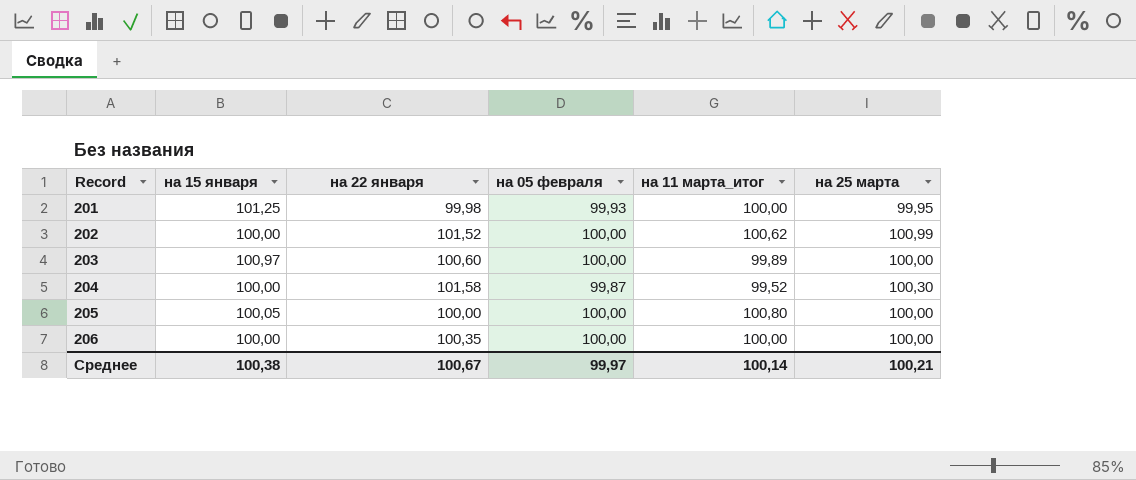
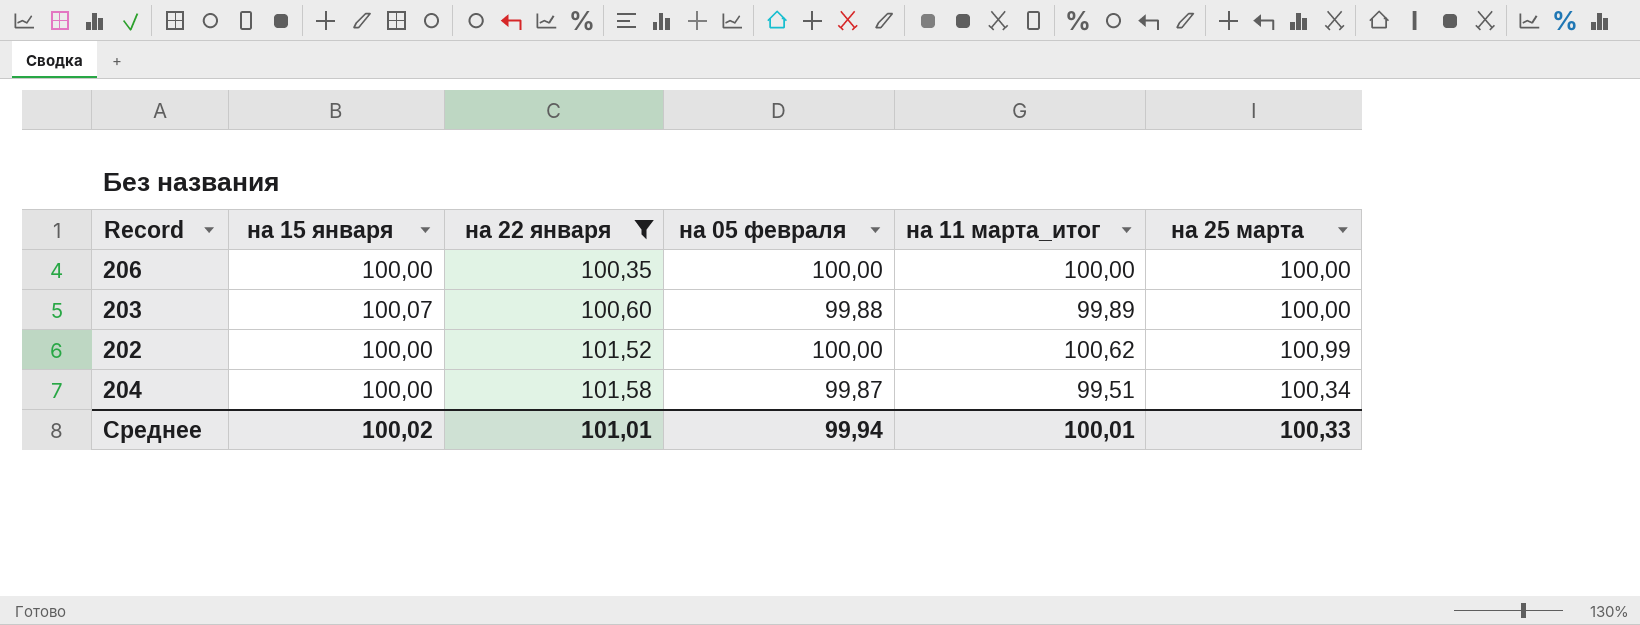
filter: none -> на 22 января >= 100,35
row order: Record ascending -> на 22 января ascending
203 | на 15 января: 100,97 -> 100,07
203 | на 05 февраля: 100,00 -> 99,88
204 | на 11 марта_итог: 99,52 -> 99,51
204 | на 25 марта: 100,30 -> 100,34
Среднее | на 15 января: 100,38 -> 100,02
Среднее | на 22 января: 100,67 -> 101,01
Среднее | на 05 февраля: 99,97 -> 99,94
Среднее | на 11 марта_итог: 100,14 -> 100,01
Среднее | на 25 марта: 100,21 -> 100,33

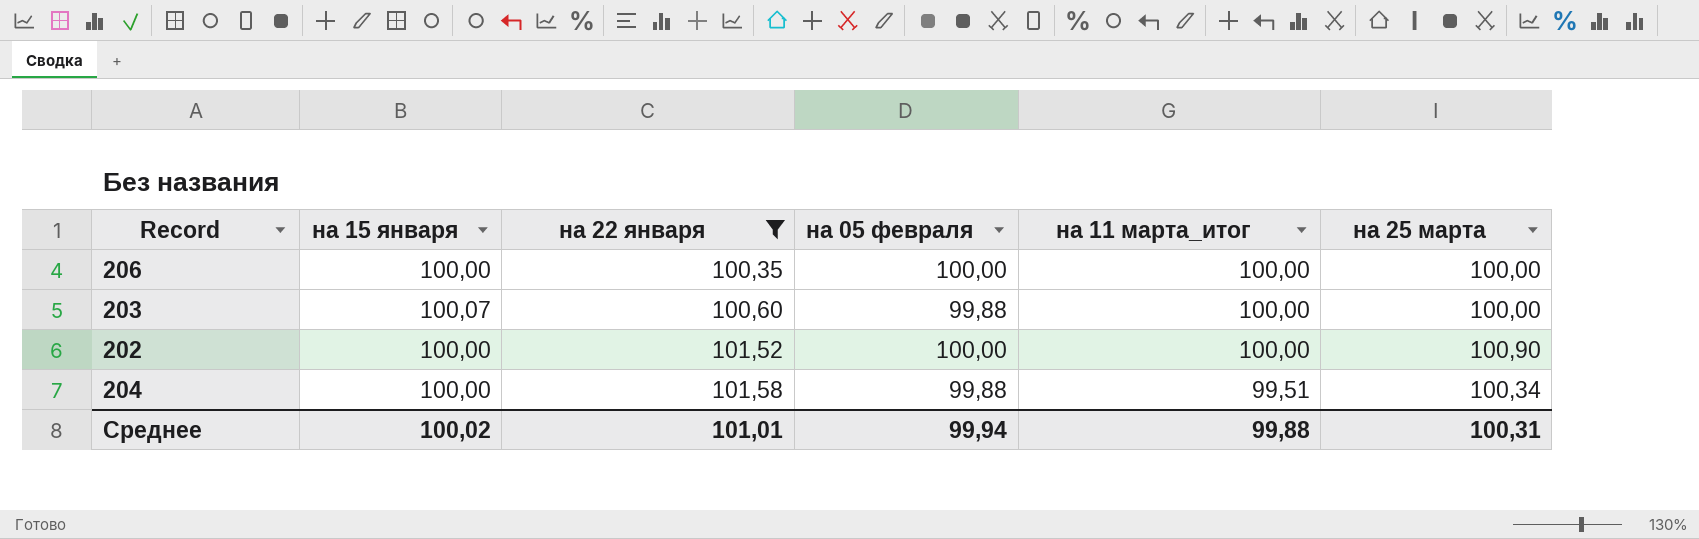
203 | на 11 марта_итог: 99,89 -> 100,00
202 | на 11 марта_итог: 100,62 -> 100,00
202 | на 25 марта: 100,99 -> 100,90
204 | на 05 февраля: 99,87 -> 99,88
Среднее | на 11 марта_итог: 100,01 -> 99,88
Среднее | на 25 марта: 100,33 -> 100,31

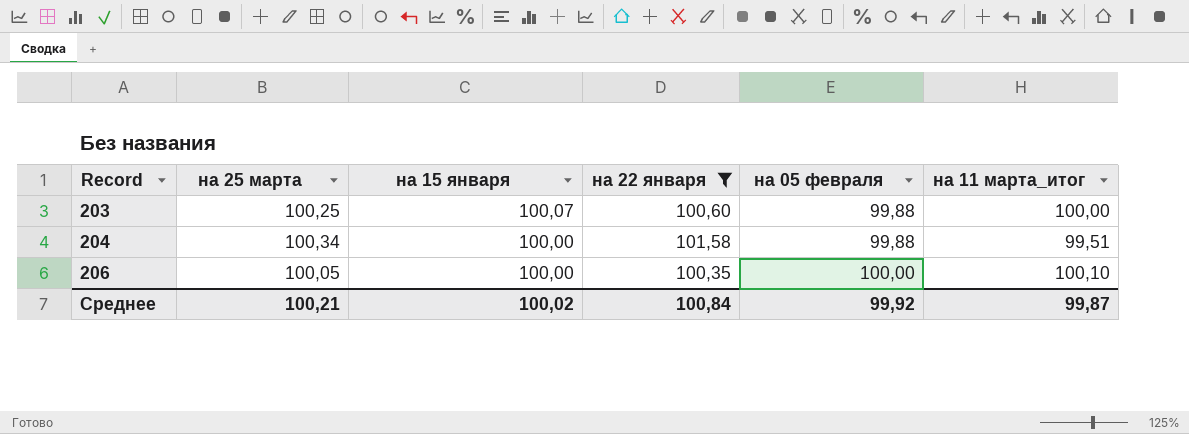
row order: на 22 января ascending -> Record ascending
column на 25 марта | position: 6 -> 2
row 202: 100,00 | 101,52 | 100,00 | 100,00 | 100,90 -> none
203 | на 25 марта: 100,00 -> 100,25
206 | на 25 марта: 100,00 -> 100,05
206 | на 11 марта_итог: 100,00 -> 100,10
Среднее | на 25 марта: 100,31 -> 100,21
Среднее | на 22 января: 101,01 -> 100,84
Среднее | на 05 февраля: 99,94 -> 99,92
Среднее | на 11 марта_итог: 99,88 -> 99,87

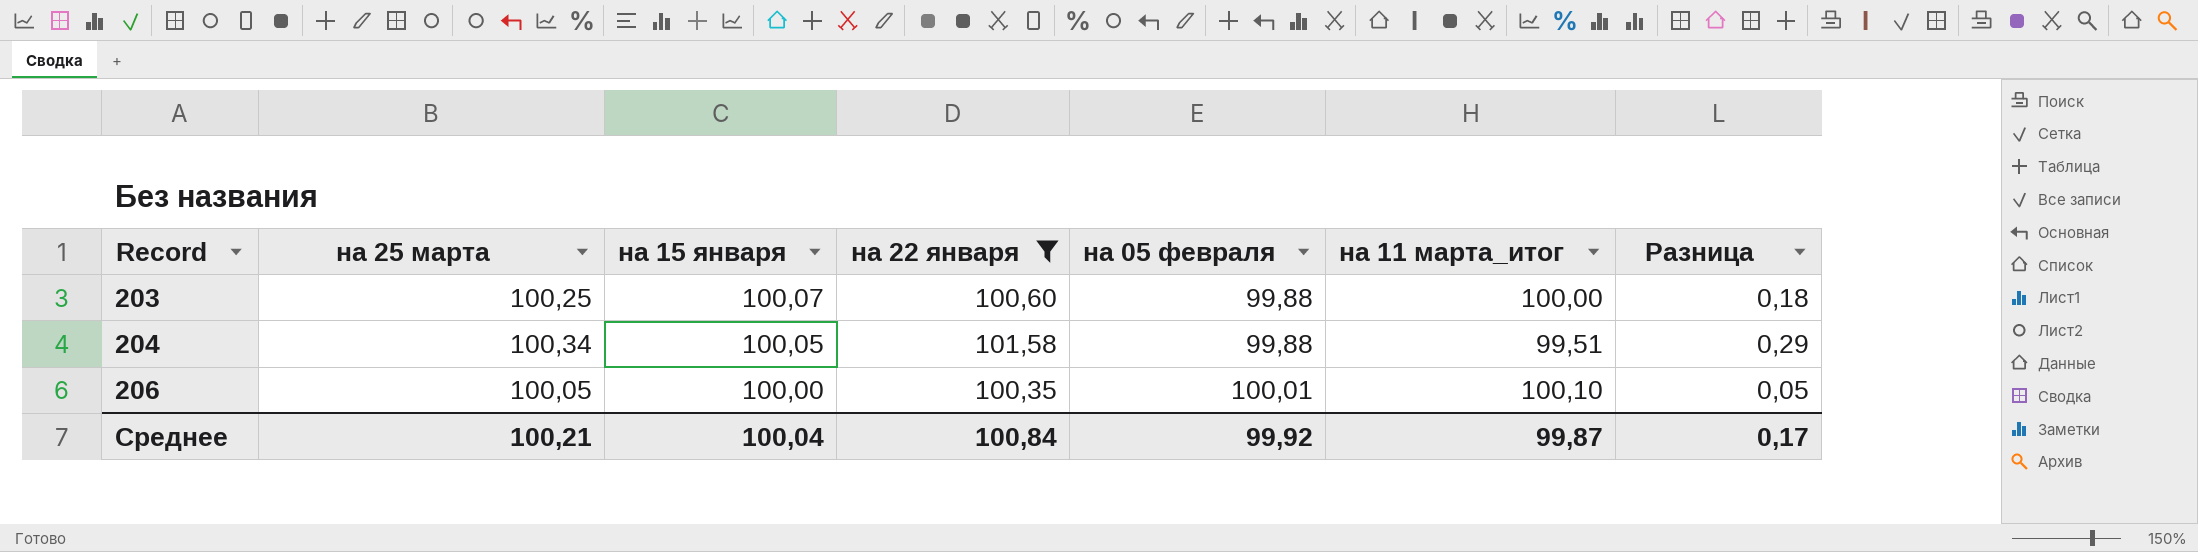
column Разница | formula: none -> [на 25 марта] - [на 15 января]
204 | на 15 января: 100,00 -> 100,05
206 | на 05 февраля: 100,00 -> 100,01
Среднее | на 15 января: 100,02 -> 100,04

